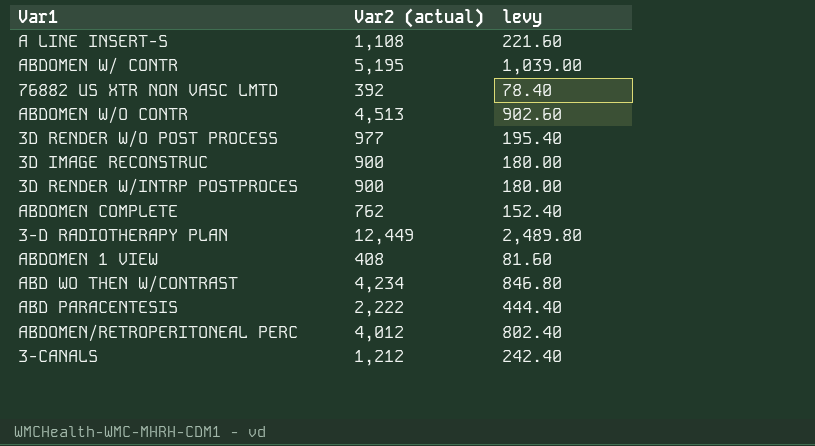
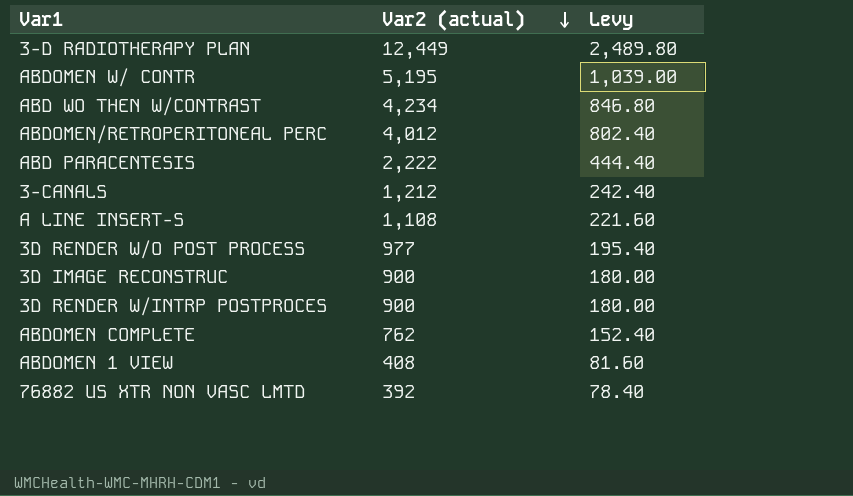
row order: none -> Var2 (actual) descending
column name: levy -> Levy
row ABDOMEN W/O CONTR: 4,513 | 902.60 -> none

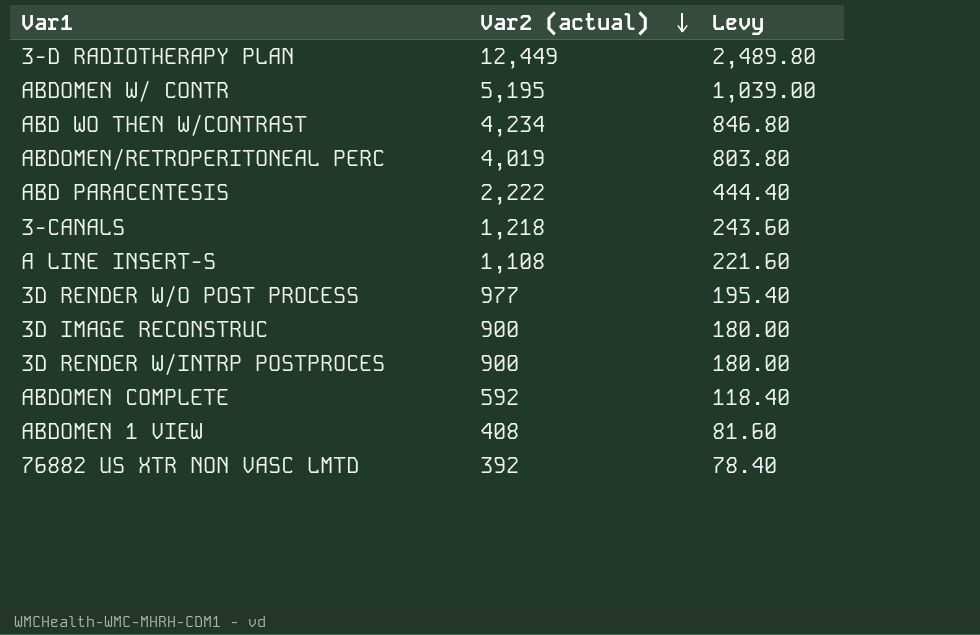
ABDOMEN/RETROPERITONEAL PERC | Var2 (actual): 4,012 -> 4,019
ABDOMEN/RETROPERITONEAL PERC | Levy: 802.40 -> 803.80
3-CANALS | Var2 (actual): 1,212 -> 1,218
3-CANALS | Levy: 242.40 -> 243.60
ABDOMEN COMPLETE | Var2 (actual): 762 -> 592
ABDOMEN COMPLETE | Levy: 152.40 -> 118.40

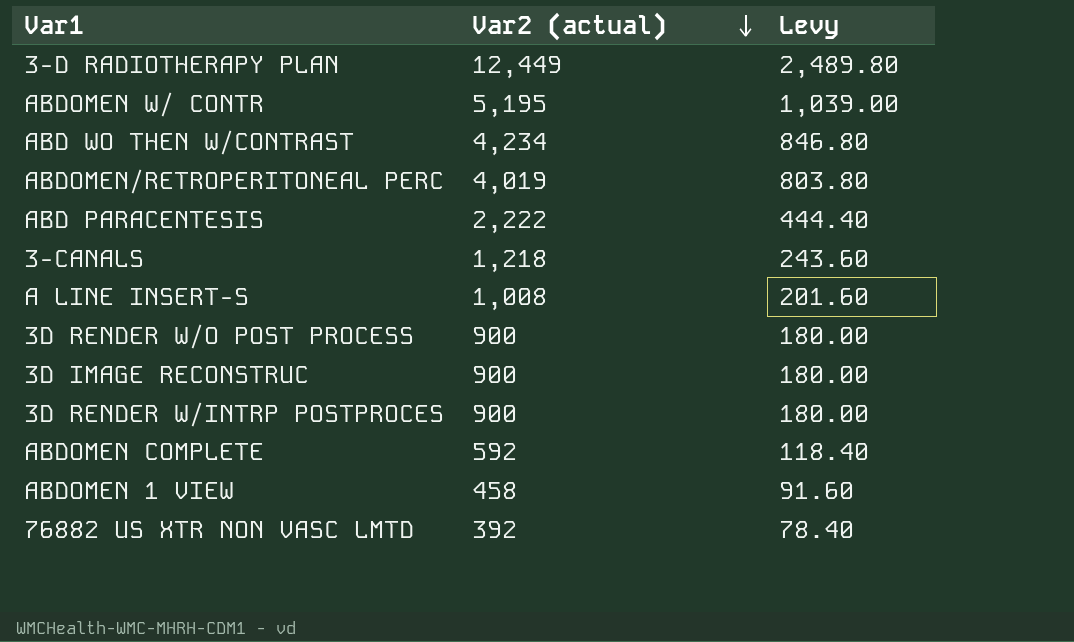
A LINE INSERT-S | Var2 (actual): 1,108 -> 1,008
A LINE INSERT-S | Levy: 221.60 -> 201.60
3D RENDER W/O POST PROCESS | Var2 (actual): 977 -> 900
3D RENDER W/O POST PROCESS | Levy: 195.40 -> 180.00
ABDOMEN 1 VIEW | Var2 (actual): 408 -> 458
ABDOMEN 1 VIEW | Levy: 81.60 -> 91.60

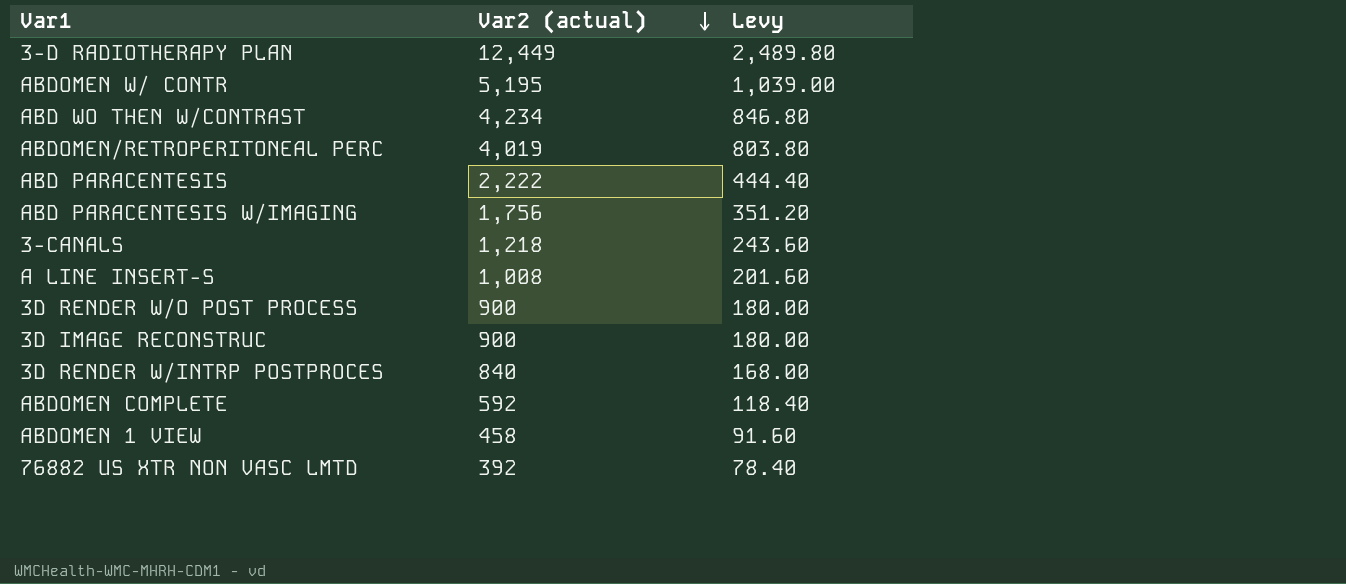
row ABD PARACENTESIS W/IMAGING: none -> 1,756 | 351.20
3D RENDER W/INTRP POSTPROCES | Var2 (actual): 900 -> 840
3D RENDER W/INTRP POSTPROCES | Levy: 180.00 -> 168.00

